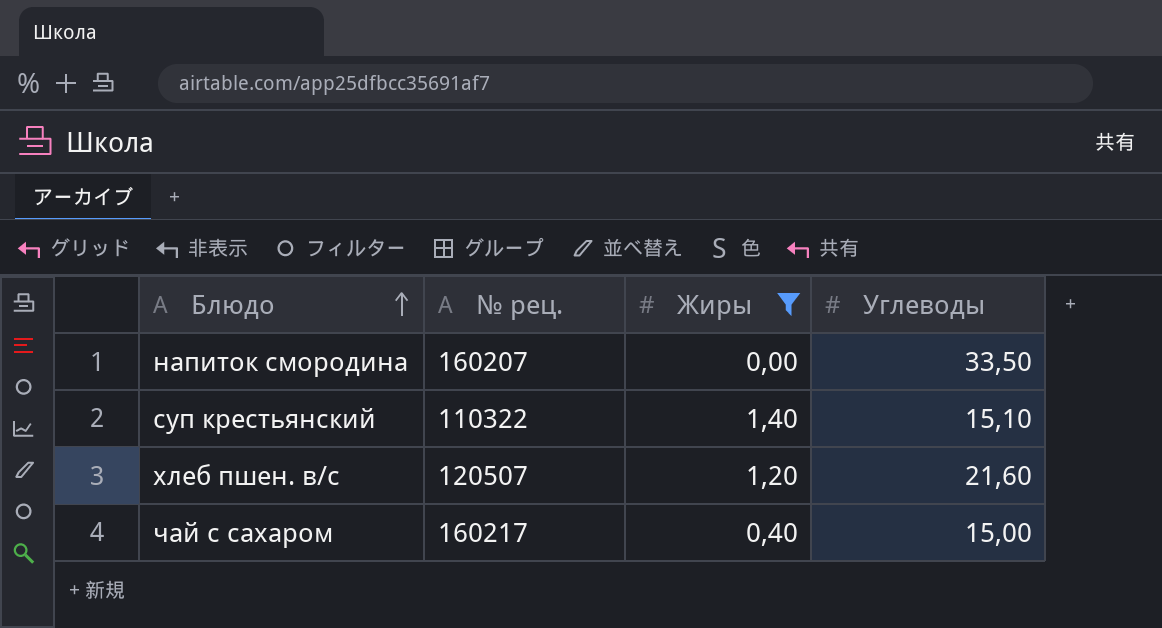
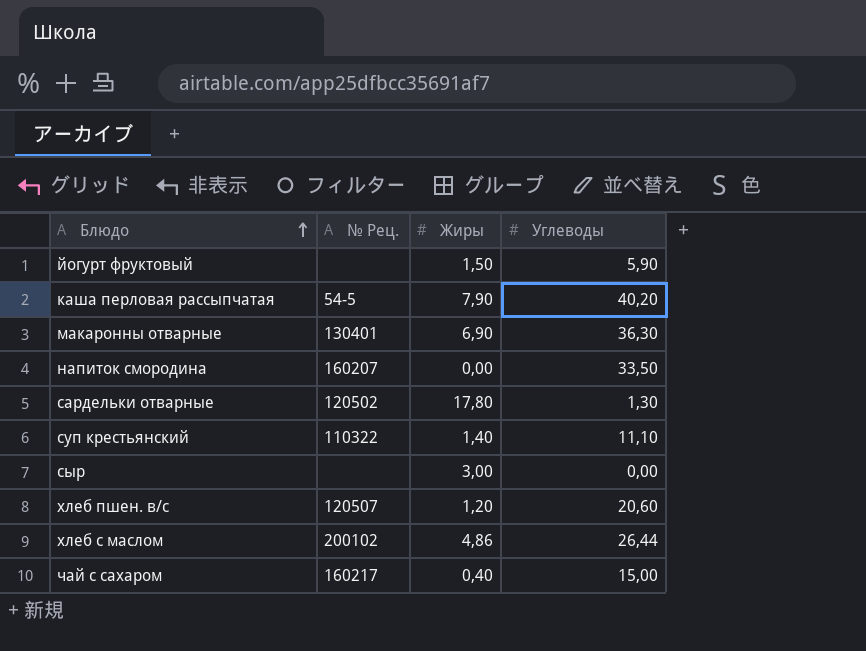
filter: Жиры <= 1,40 -> none
column name: № рец. -> № Рец.
суп крестьянский | Углеводы: 15,10 -> 11,10
хлеб пшен. в/с | Углеводы: 21,60 -> 20,60

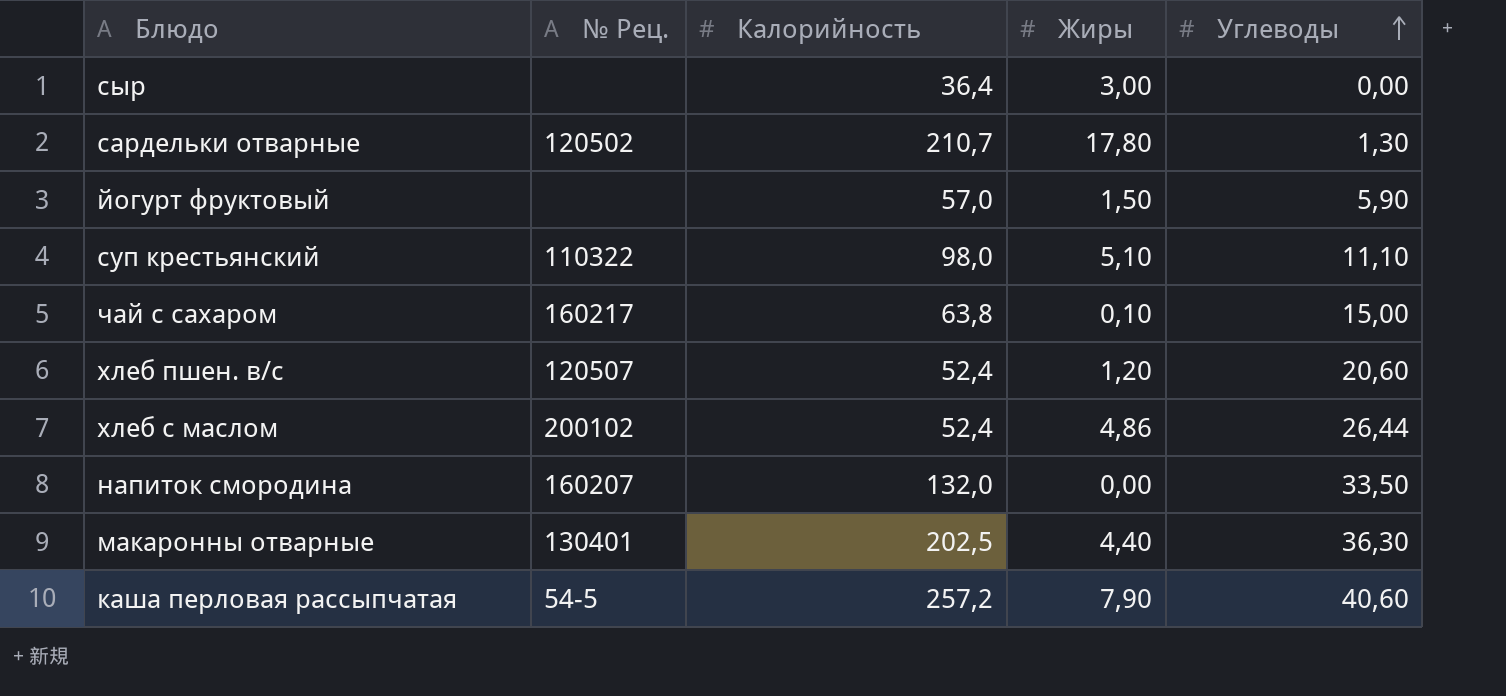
row order: Блюдо ascending -> Углеводы ascending
column Калорийность | position: none -> 3
суп крестьянский | Жиры: 1,40 -> 5,10
чай с сахаром | Жиры: 0,40 -> 0,10
макаронны отварные | Жиры: 6,90 -> 4,40
каша перловая рассыпчатая | Углеводы: 40,20 -> 40,60

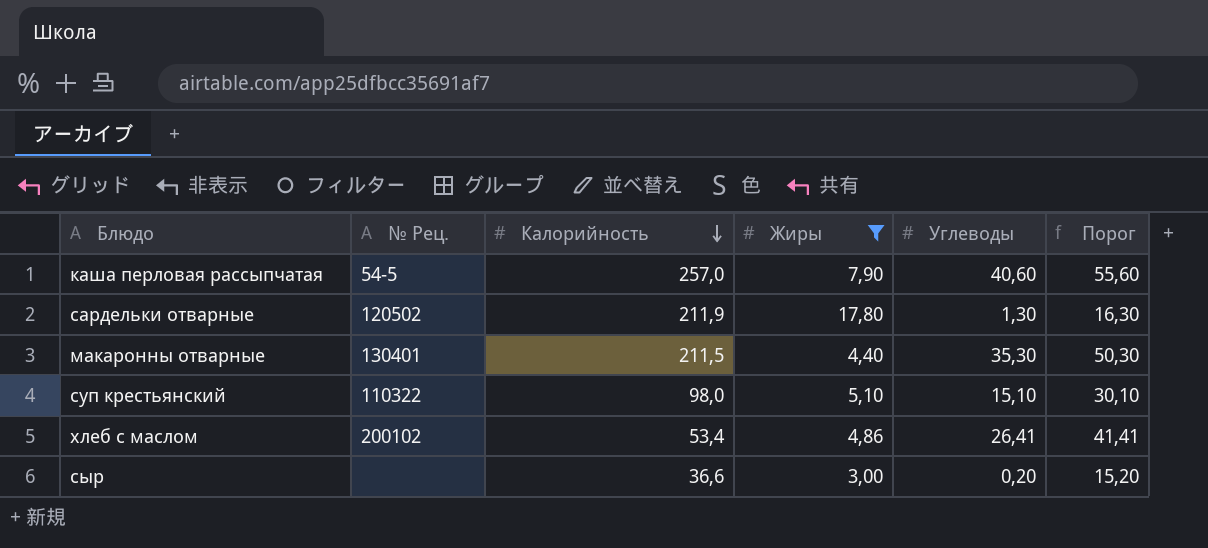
filter: none -> Жиры >= 3,00
row order: Углеводы ascending -> Калорийность descending
column Порог | formula: none -> [Углеводы] + 15
каша перловая рассыпчатая | Калорийность: 257,2 -> 257,0
сардельки отварные | Калорийность: 210,7 -> 211,9
макаронны отварные | Калорийность: 202,5 -> 211,5
макаронны отварные | Углеводы: 36,30 -> 35,30
суп крестьянский | Углеводы: 11,10 -> 15,10
хлеб с маслом | Калорийность: 52,4 -> 53,4
хлеб с маслом | Углеводы: 26,44 -> 26,41
сыр | Калорийность: 36,4 -> 36,6
сыр | Углеводы: 0,00 -> 0,20

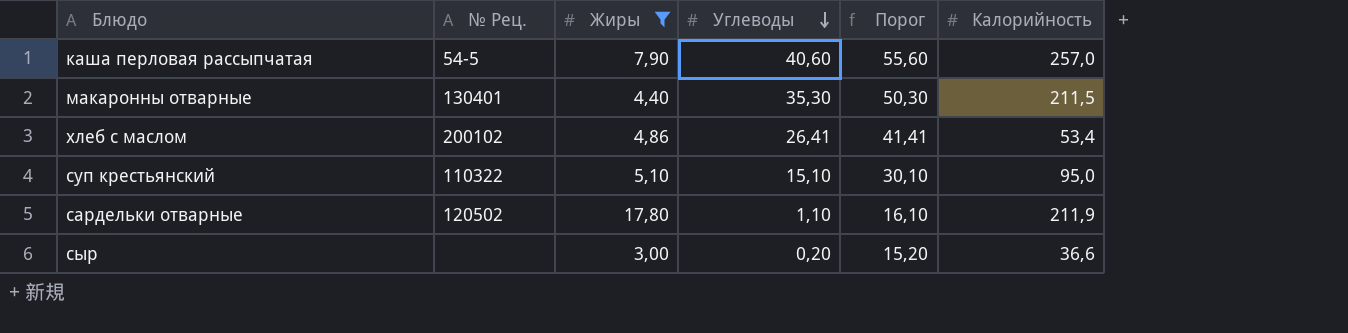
row order: Калорийность descending -> Углеводы descending
column Калорийность | position: 3 -> 6
суп крестьянский | Калорийность: 98,0 -> 95,0
сардельки отварные | Углеводы: 1,30 -> 1,10
сардельки отварные | Порог: 16,30 -> 16,10

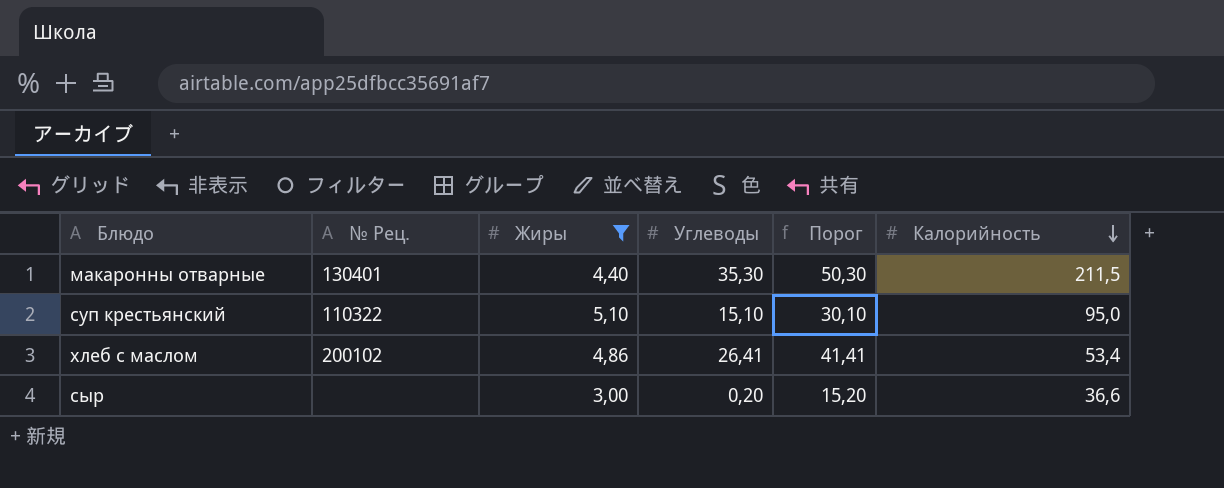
row order: Углеводы descending -> Калорийность descending
row каша перловая рассыпчатая: 54-5 | 7,90 | 40,60 | 55,60 | 257,0 -> none
row сардельки отварные: 120502 | 17,80 | 1,10 | 16,10 | 211,9 -> none

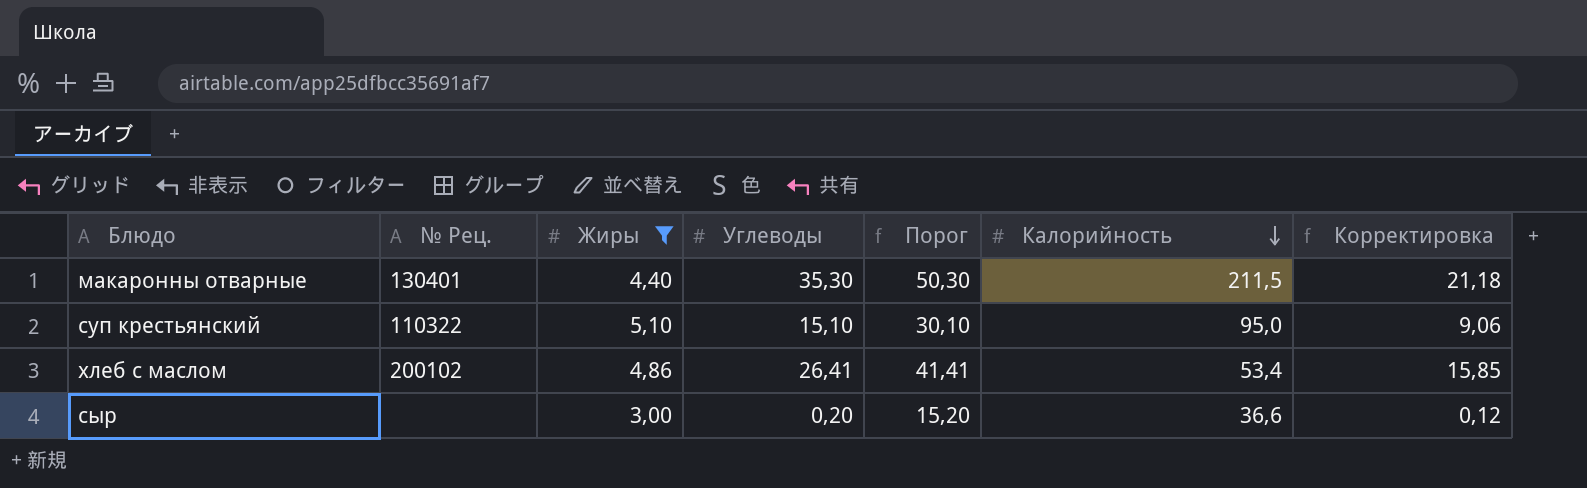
column Корректировка | formula: none -> [Углеводы] * 0,6

